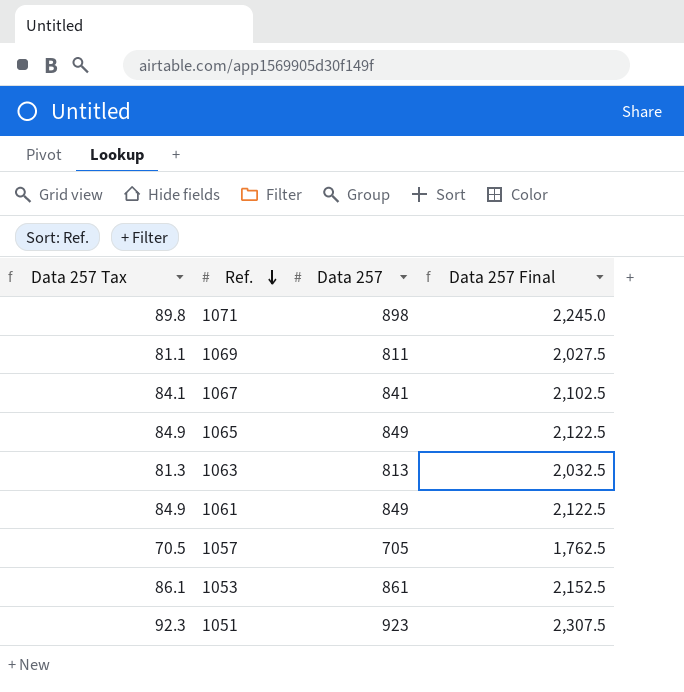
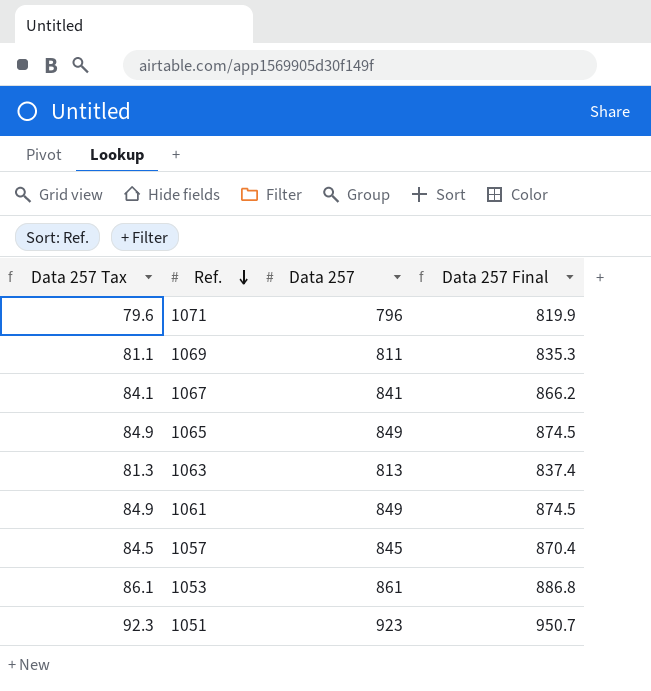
column Data 257 Final | formula: [Data 257] * 2.5 -> [Data 257] * 1.03
1071 | Data 257 Tax: 89.8 -> 79.6
1071 | Data 257: 898 -> 796
1057 | Data 257 Tax: 70.5 -> 84.5
1057 | Data 257: 705 -> 845

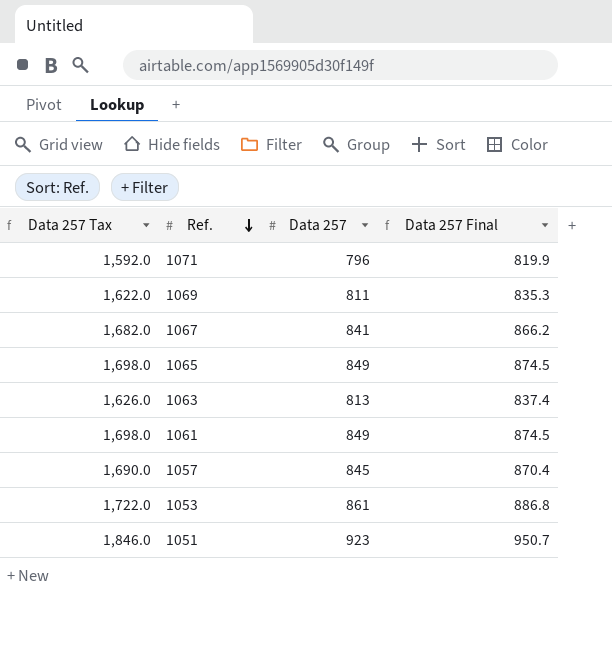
column Data 257 Tax | formula: [Data 257] * 0.1 -> [Data 257] * 2

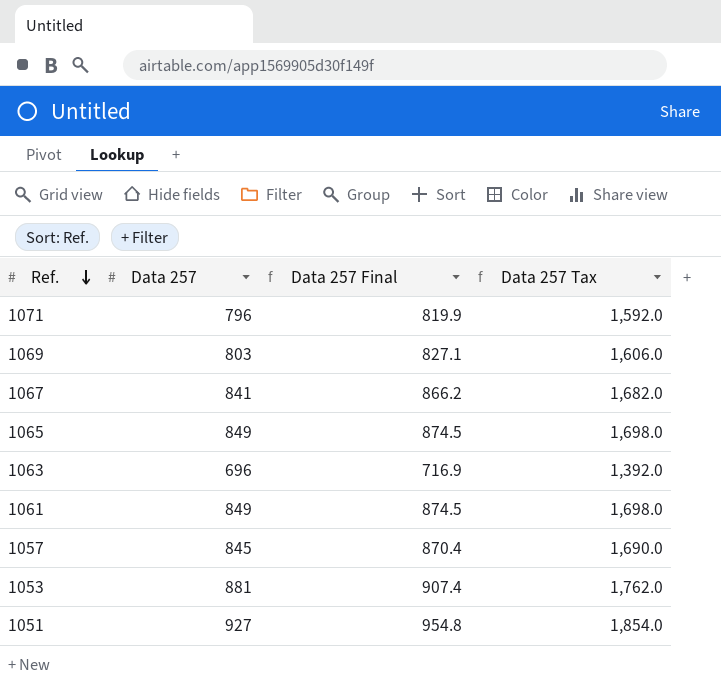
column Data 257 Tax | position: 1 -> 4
1069 | Data 257: 811 -> 803
1069 | Data 257 Final: 835.3 -> 827.1
1069 | Data 257 Tax: 1,622.0 -> 1,606.0
1063 | Data 257: 813 -> 696
1063 | Data 257 Final: 837.4 -> 716.9
1063 | Data 257 Tax: 1,626.0 -> 1,392.0
1053 | Data 257: 861 -> 881
1053 | Data 257 Final: 886.8 -> 907.4
1053 | Data 257 Tax: 1,722.0 -> 1,762.0
1051 | Data 257: 923 -> 927
1051 | Data 257 Final: 950.7 -> 954.8
1051 | Data 257 Tax: 1,846.0 -> 1,854.0

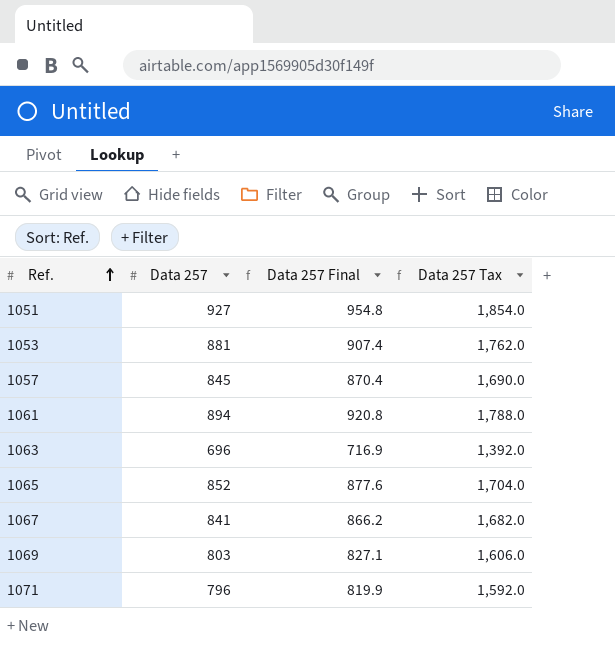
row order: Ref. descending -> Ref. ascending
1061 | Data 257: 849 -> 894
1061 | Data 257 Final: 874.5 -> 920.8
1061 | Data 257 Tax: 1,698.0 -> 1,788.0
1065 | Data 257: 849 -> 852
1065 | Data 257 Final: 874.5 -> 877.6
1065 | Data 257 Tax: 1,698.0 -> 1,704.0

